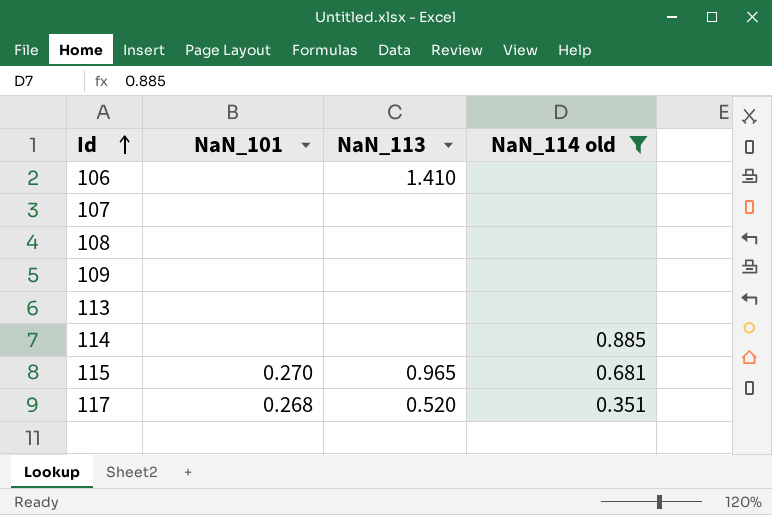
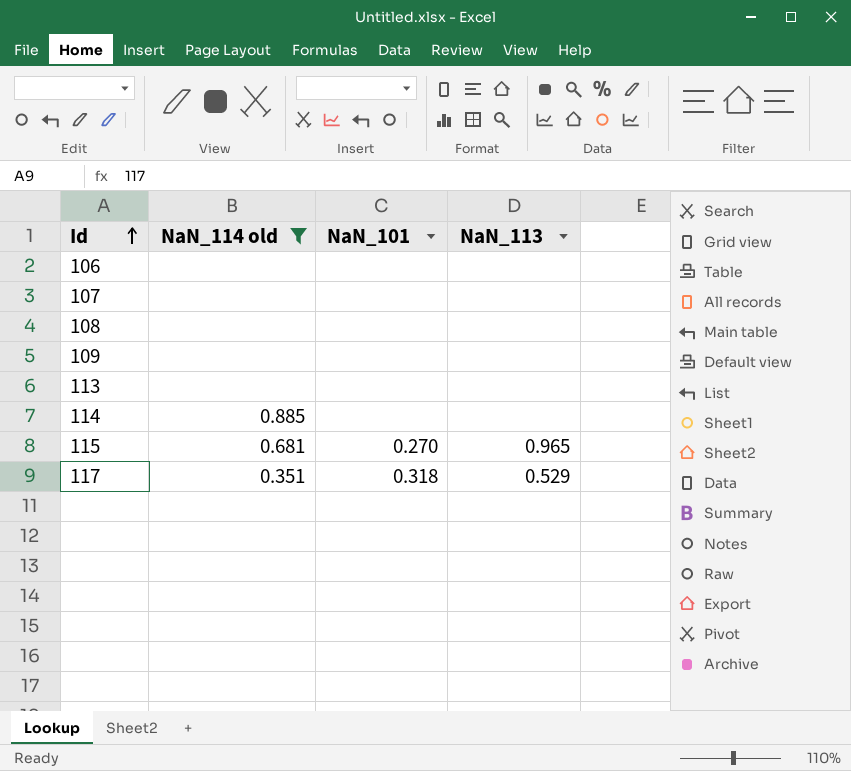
column NaN_114 old | position: 4 -> 2
106 | NaN_113: 1.410 -> none
117 | NaN_101: 0.268 -> 0.318
117 | NaN_113: 0.520 -> 0.529

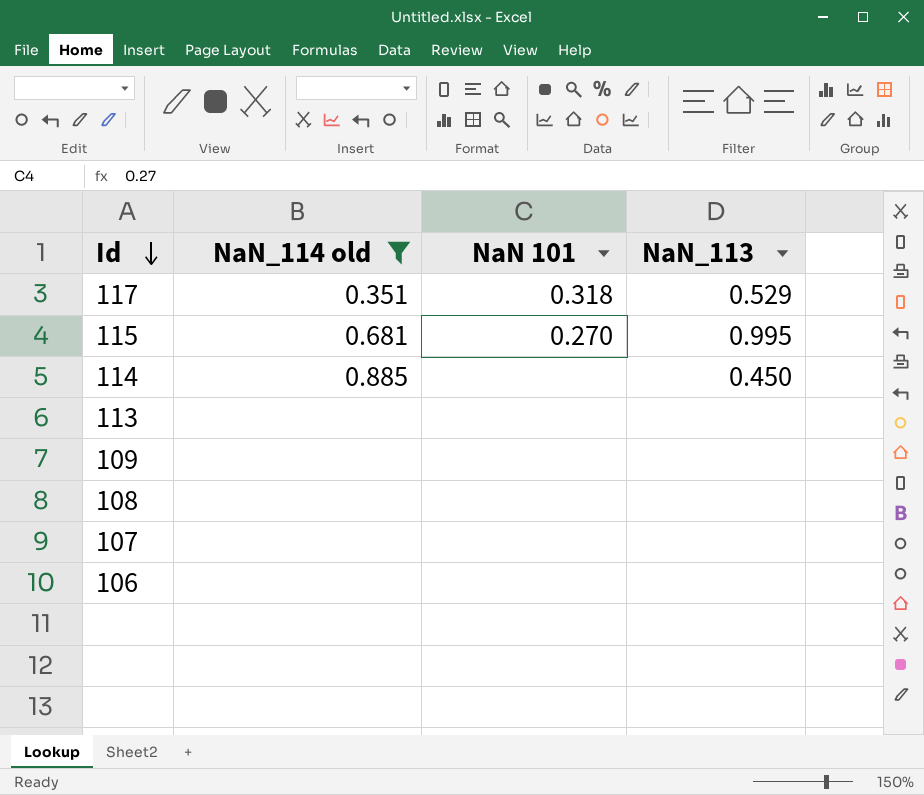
row order: Id ascending -> Id descending
column name: NaN_101 -> NaN 101
115 | NaN_113: 0.965 -> 0.995
114 | NaN_113: none -> 0.450

